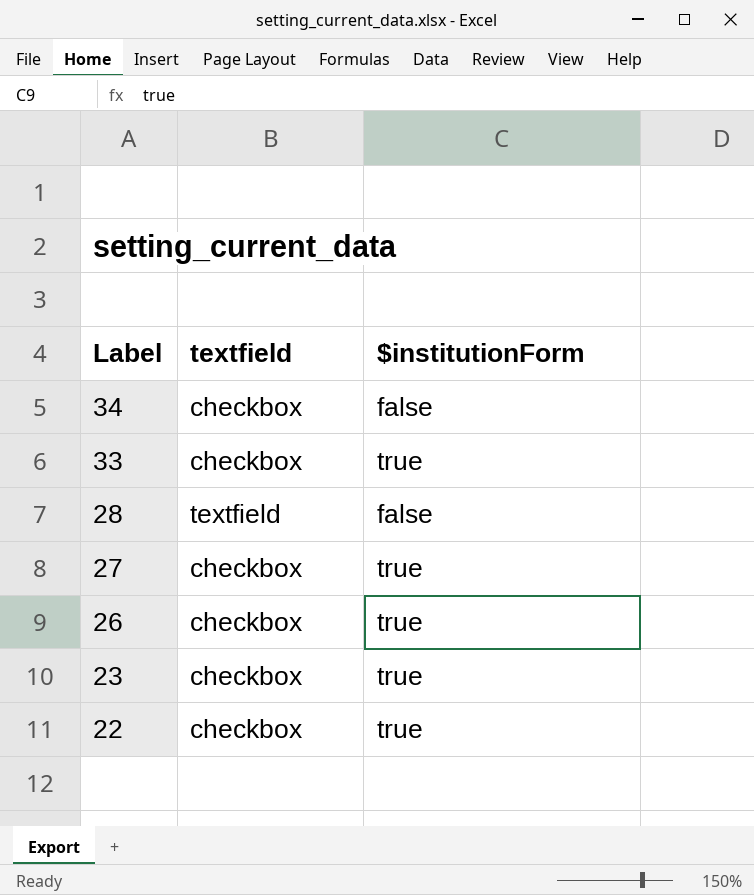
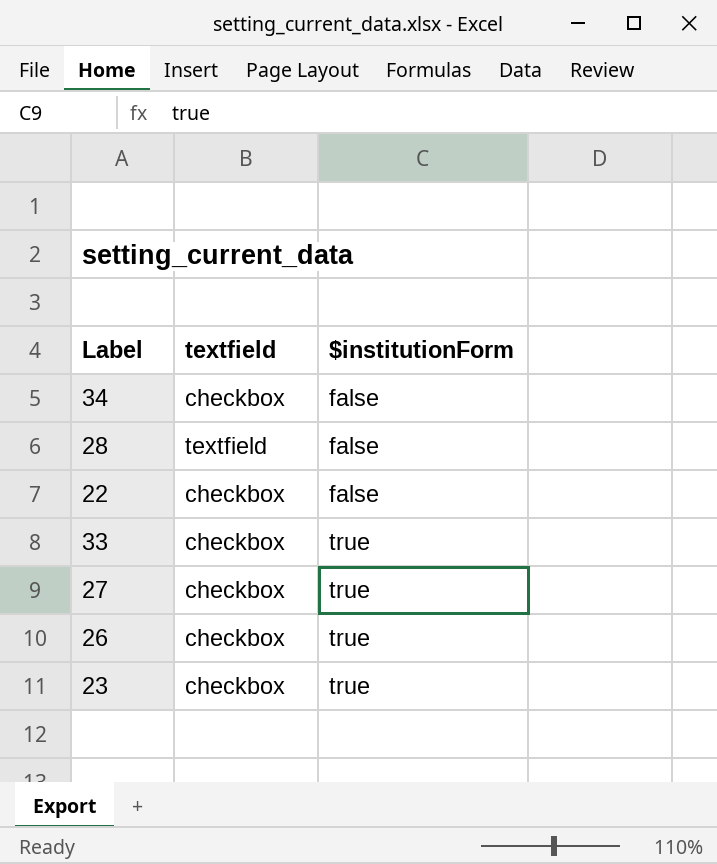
row order: Label descending -> $institutionForm ascending
22 | $institutionForm: true -> false

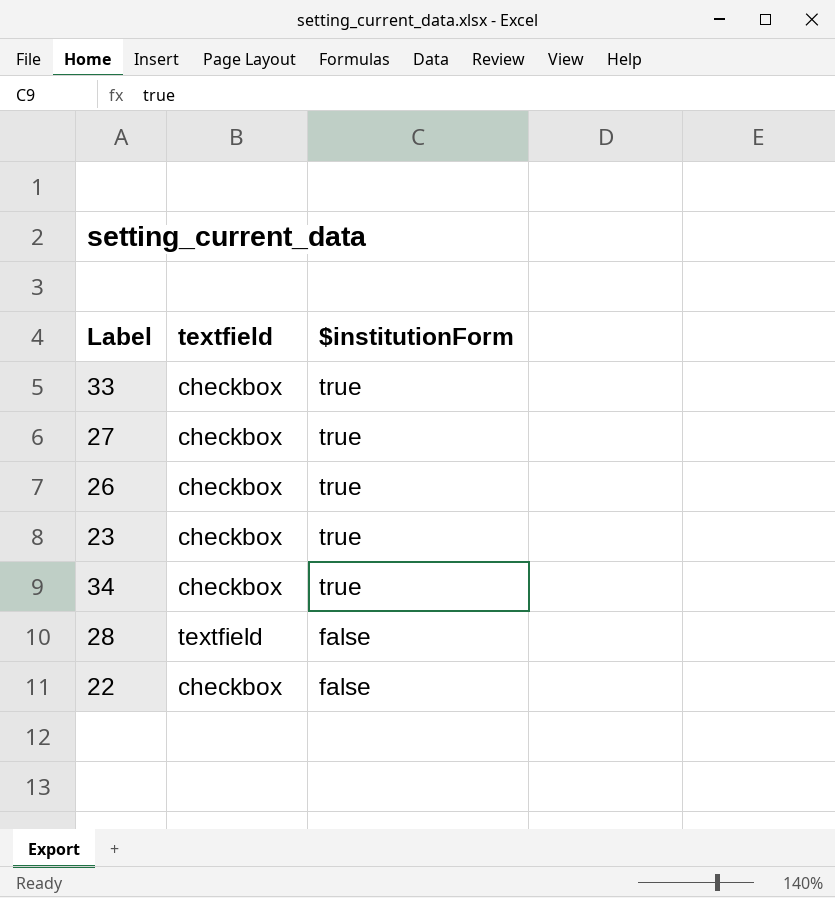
row order: $institutionForm ascending -> $institutionForm descending
34 | $institutionForm: false -> true

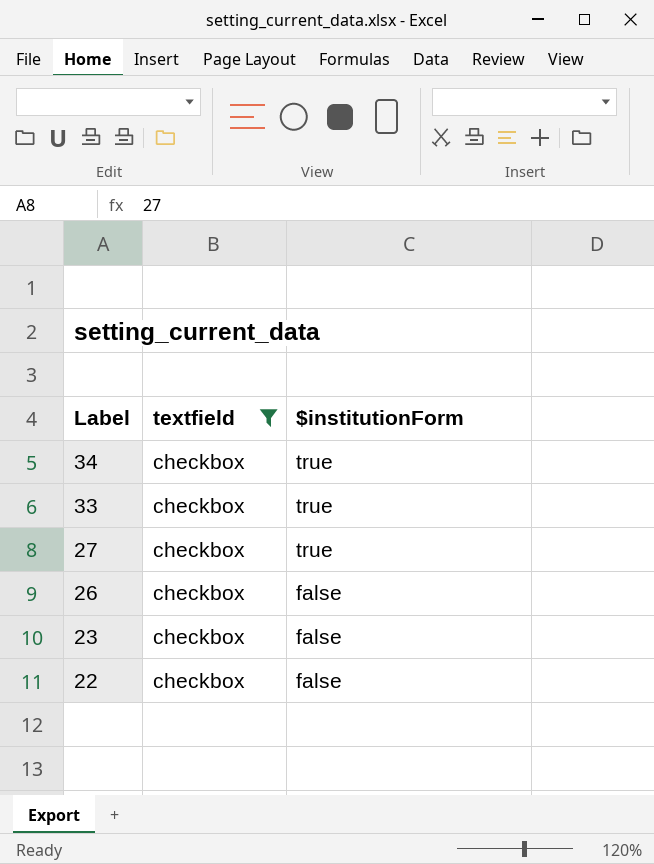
filter: none -> textfield = checkbox
row order: $institutionForm descending -> Label descending
26 | $institutionForm: true -> false
23 | $institutionForm: true -> false

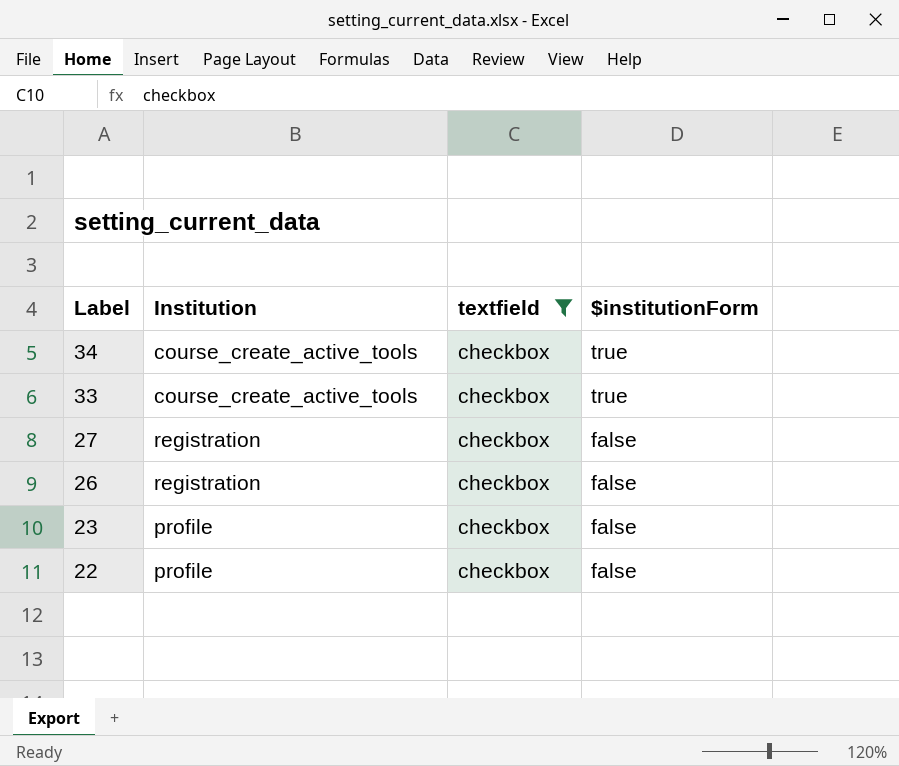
column Institution | position: none -> 2
27 | $institutionForm: true -> false

